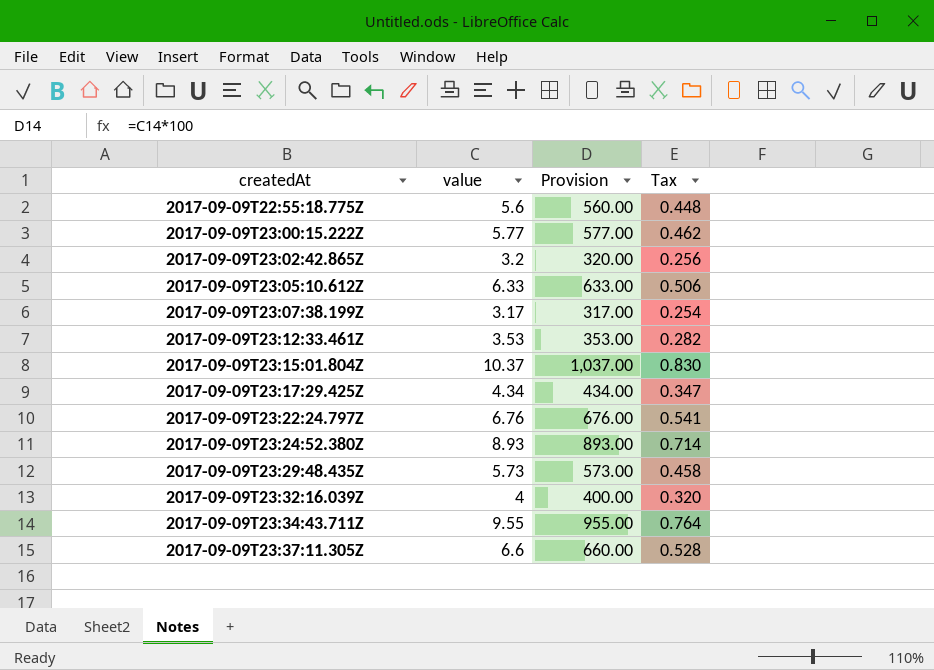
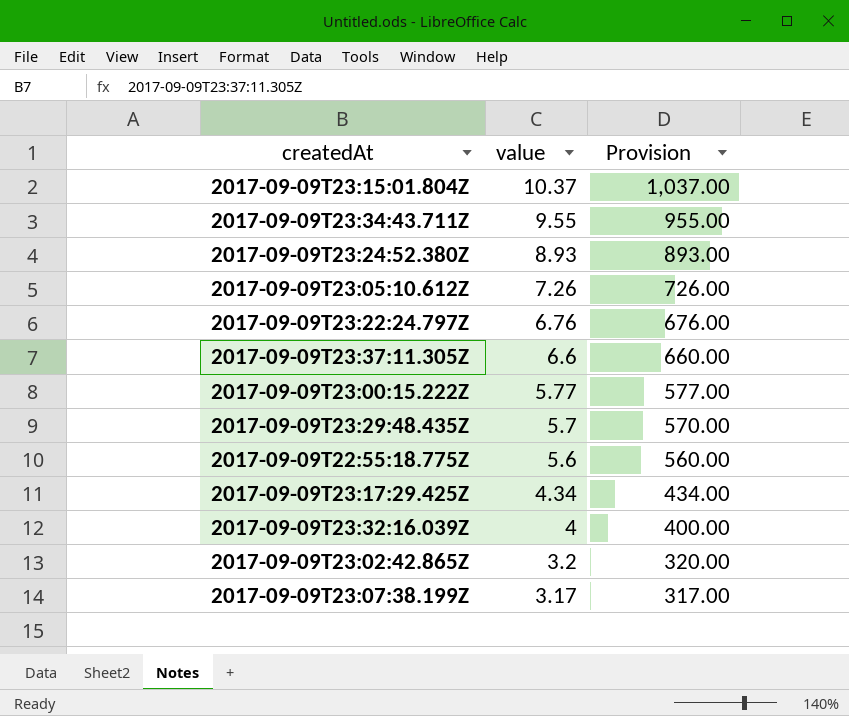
row order: createdAt ascending -> value descending
column Tax | formula: [value] * 0.08 -> none
row 2017-09-09T23:12:33.461Z: 3.53 | 353.00 | 0.282 -> none
2017-09-09T23:05:10.612Z | value: 6.33 -> 7.26
2017-09-09T23:05:10.612Z | Provision: 633.00 -> 726.00
2017-09-09T23:29:48.435Z | value: 5.73 -> 5.7
2017-09-09T23:29:48.435Z | Provision: 573.00 -> 570.00

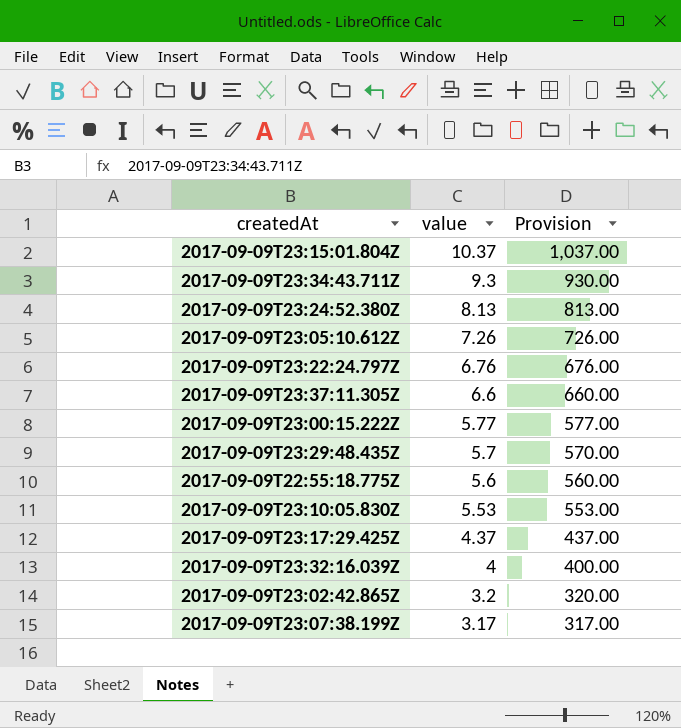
2017-09-09T23:34:43.711Z | value: 9.55 -> 9.3
2017-09-09T23:34:43.711Z | Provision: 955.00 -> 930.00
2017-09-09T23:24:52.380Z | value: 8.93 -> 8.13
2017-09-09T23:24:52.380Z | Provision: 893.00 -> 813.00
row 2017-09-09T23:10:05.830Z: none -> 5.53 | 553.00
2017-09-09T23:17:29.425Z | value: 4.34 -> 4.37
2017-09-09T23:17:29.425Z | Provision: 434.00 -> 437.00

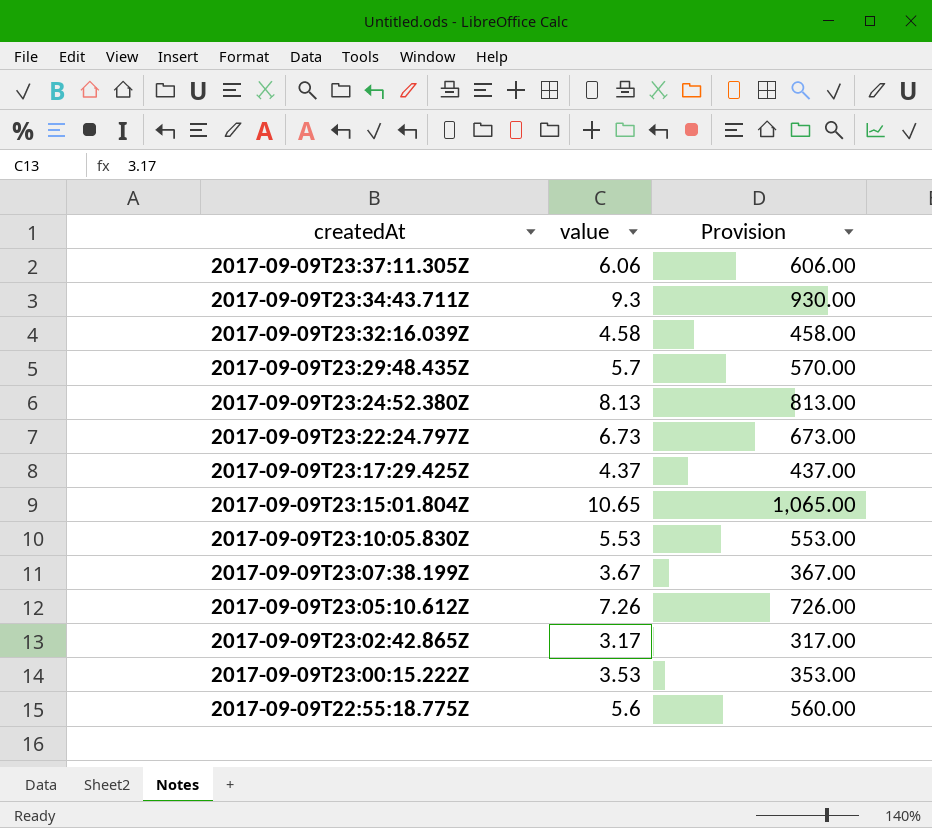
row order: value descending -> createdAt descending
2017-09-09T23:37:11.305Z | value: 6.6 -> 6.06
2017-09-09T23:37:11.305Z | Provision: 660.00 -> 606.00
2017-09-09T23:32:16.039Z | value: 4 -> 4.58
2017-09-09T23:32:16.039Z | Provision: 400.00 -> 458.00
2017-09-09T23:22:24.797Z | value: 6.76 -> 6.73
2017-09-09T23:22:24.797Z | Provision: 676.00 -> 673.00
2017-09-09T23:15:01.804Z | value: 10.37 -> 10.65
2017-09-09T23:15:01.804Z | Provision: 1,037.00 -> 1,065.00
2017-09-09T23:07:38.199Z | value: 3.17 -> 3.67
2017-09-09T23:07:38.199Z | Provision: 317.00 -> 367.00
2017-09-09T23:02:42.865Z | value: 3.2 -> 3.17
2017-09-09T23:02:42.865Z | Provision: 320.00 -> 317.00
2017-09-09T23:00:15.222Z | value: 5.77 -> 3.53
2017-09-09T23:00:15.222Z | Provision: 577.00 -> 353.00

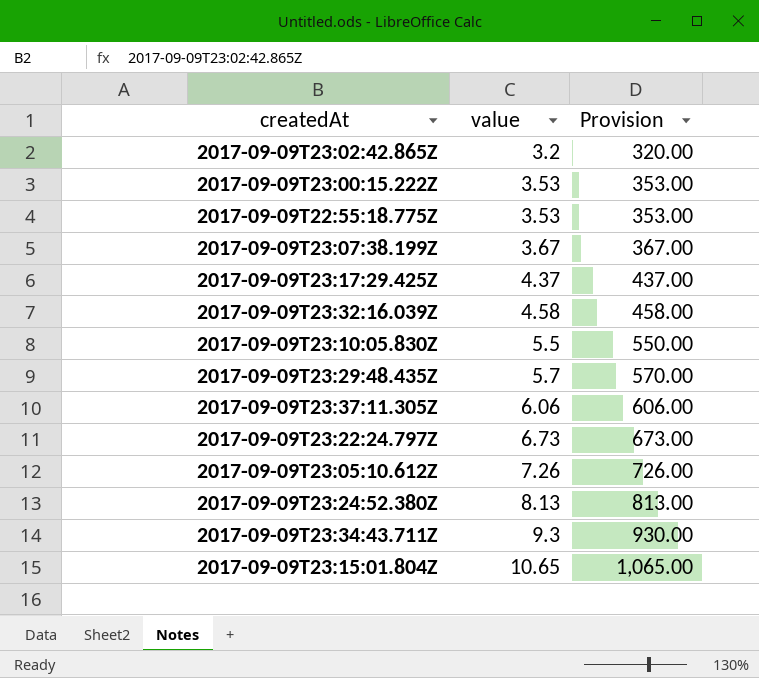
row order: createdAt descending -> value ascending
2017-09-09T23:02:42.865Z | value: 3.17 -> 3.2
2017-09-09T23:02:42.865Z | Provision: 317.00 -> 320.00
2017-09-09T22:55:18.775Z | value: 5.6 -> 3.53
2017-09-09T22:55:18.775Z | Provision: 560.00 -> 353.00
2017-09-09T23:10:05.830Z | value: 5.53 -> 5.5
2017-09-09T23:10:05.830Z | Provision: 553.00 -> 550.00

